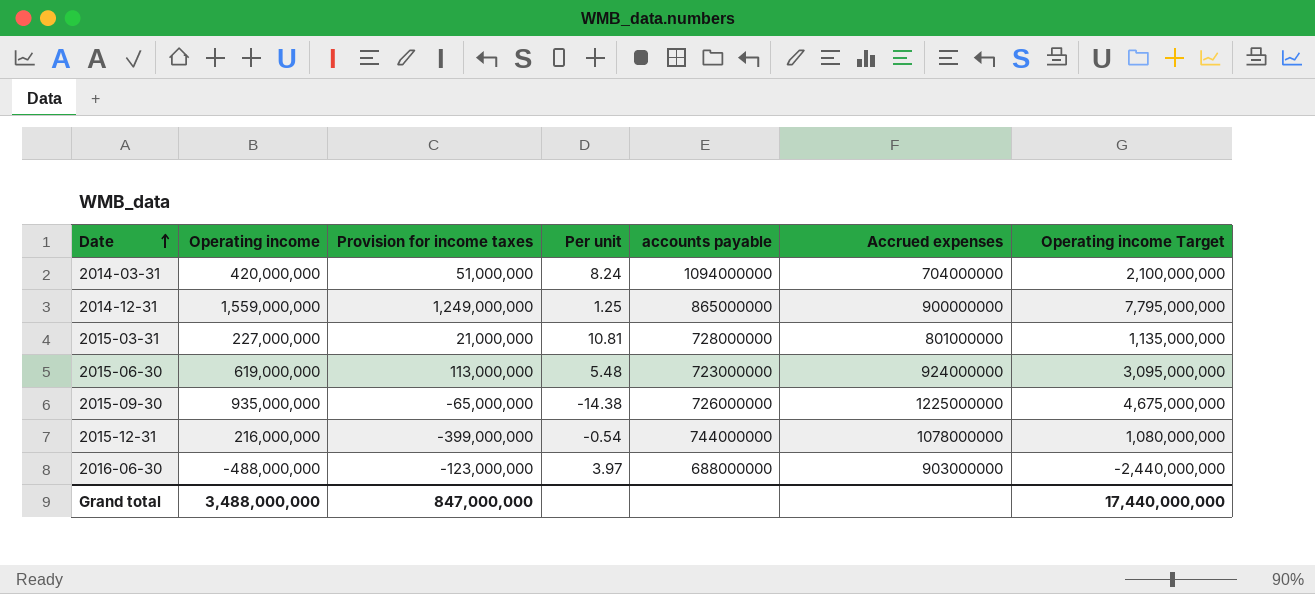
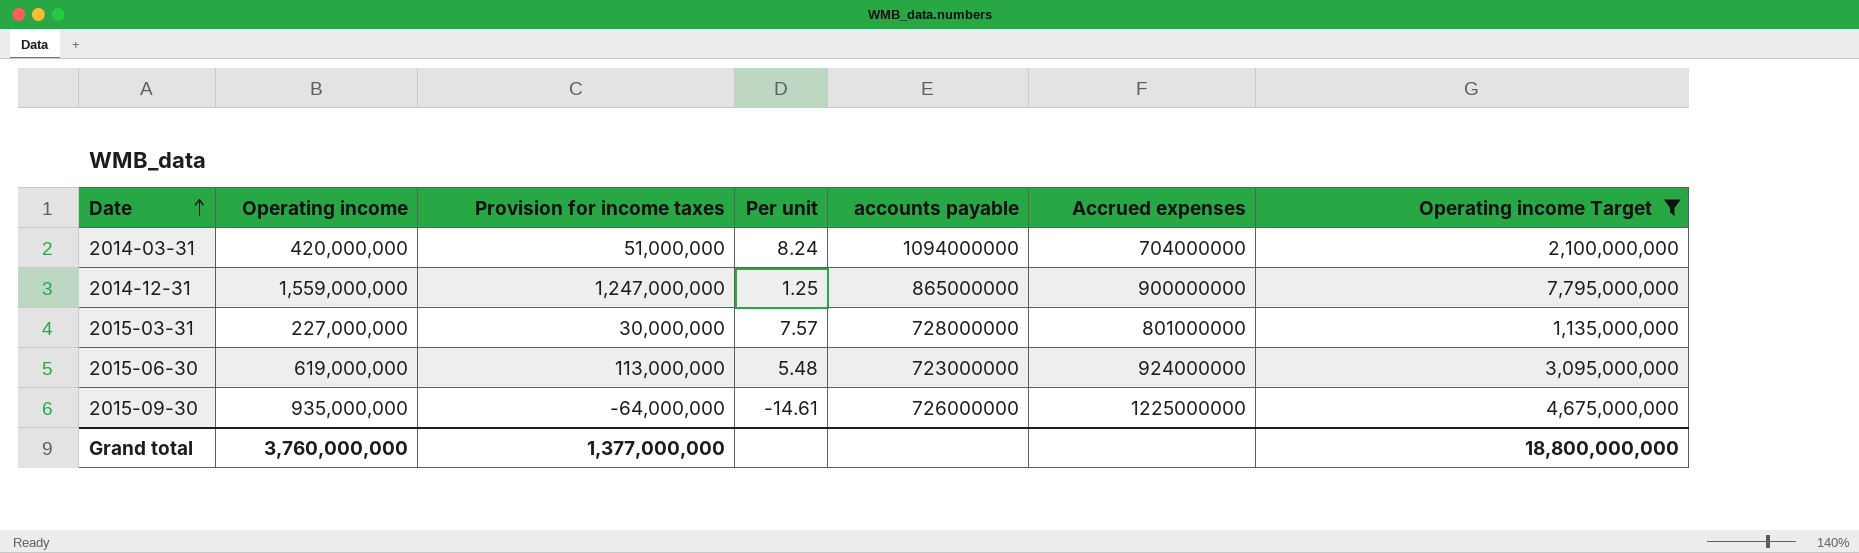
filter: none -> Operating income Target >= 1,135,000,000
2014-12-31 | Provision for income taxes: 1,249,000,000 -> 1,247,000,000
2015-03-31 | Provision for income taxes: 21,000,000 -> 30,000,000
2015-03-31 | Per unit: 10.81 -> 7.57
2015-09-30 | Provision for income taxes: -65,000,000 -> -64,000,000
2015-09-30 | Per unit: -14.38 -> -14.61
Grand total | Operating income: 3,488,000,000 -> 3,760,000,000
Grand total | Provision for income taxes: 847,000,000 -> 1,377,000,000
Grand total | Operating income Target: 17,440,000,000 -> 18,800,000,000

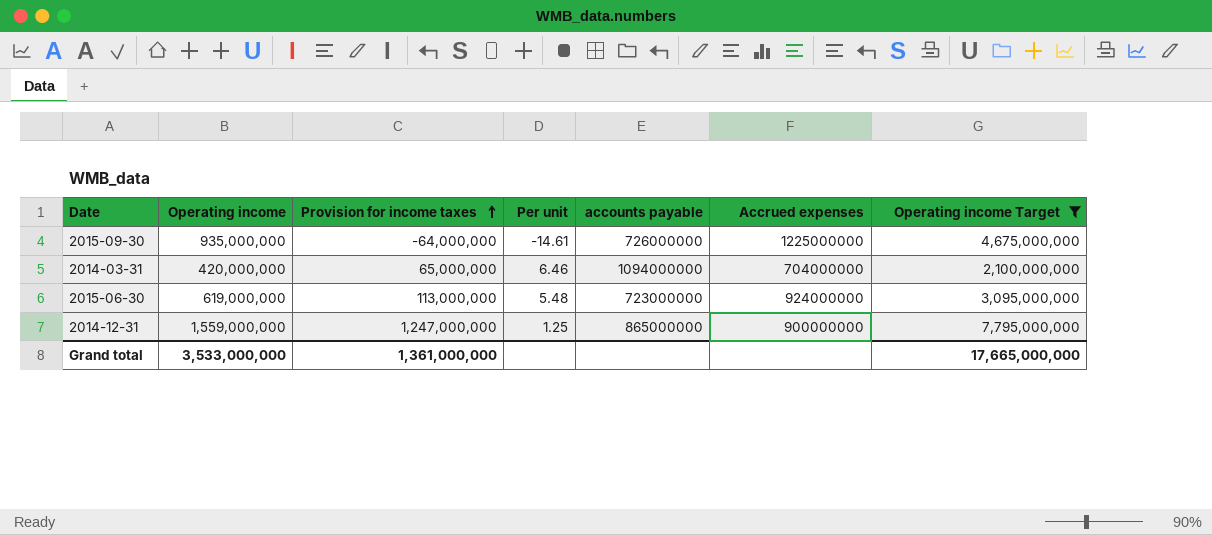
row order: Date ascending -> Provision for income taxes ascending
row 2015-03-31: 227,000,000 | 30,000,000 | 7.57 | 728000000 | 801000000 | 1,135,000,000 -> none
2014-03-31 | Provision for income taxes: 51,000,000 -> 65,000,000
2014-03-31 | Per unit: 8.24 -> 6.46
Grand total | Operating income: 3,760,000,000 -> 3,533,000,000
Grand total | Provision for income taxes: 1,377,000,000 -> 1,361,000,000
Grand total | Operating income Target: 18,800,000,000 -> 17,665,000,000

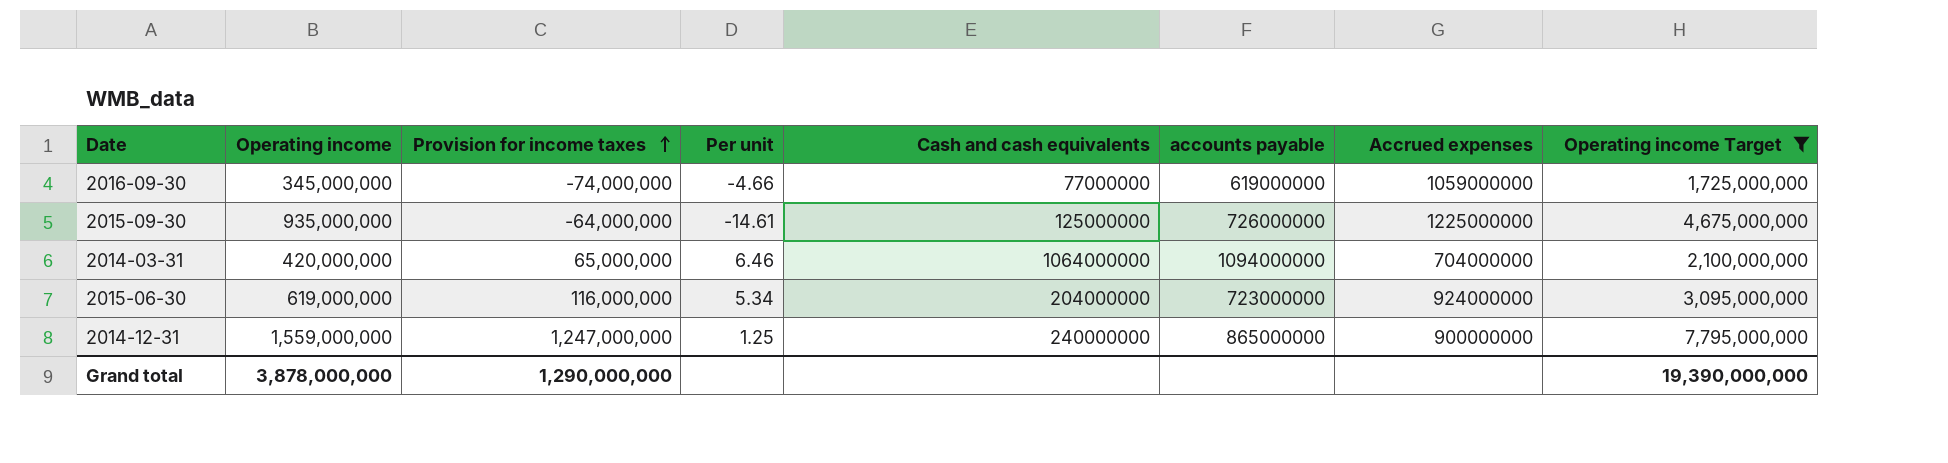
column Cash and cash equivalents | position: none -> 5
row 2016-09-30: none -> 345,000,000 | -74,000,000 | -4.66 | 77000000 | 619000000 | 1059000000 | 1,725,000,000
2015-06-30 | Provision for income taxes: 113,000,000 -> 116,000,000
2015-06-30 | Per unit: 5.48 -> 5.34
Grand total | Operating income: 3,533,000,000 -> 3,878,000,000
Grand total | Provision for income taxes: 1,361,000,000 -> 1,290,000,000
Grand total | Operating income Target: 17,665,000,000 -> 19,390,000,000

